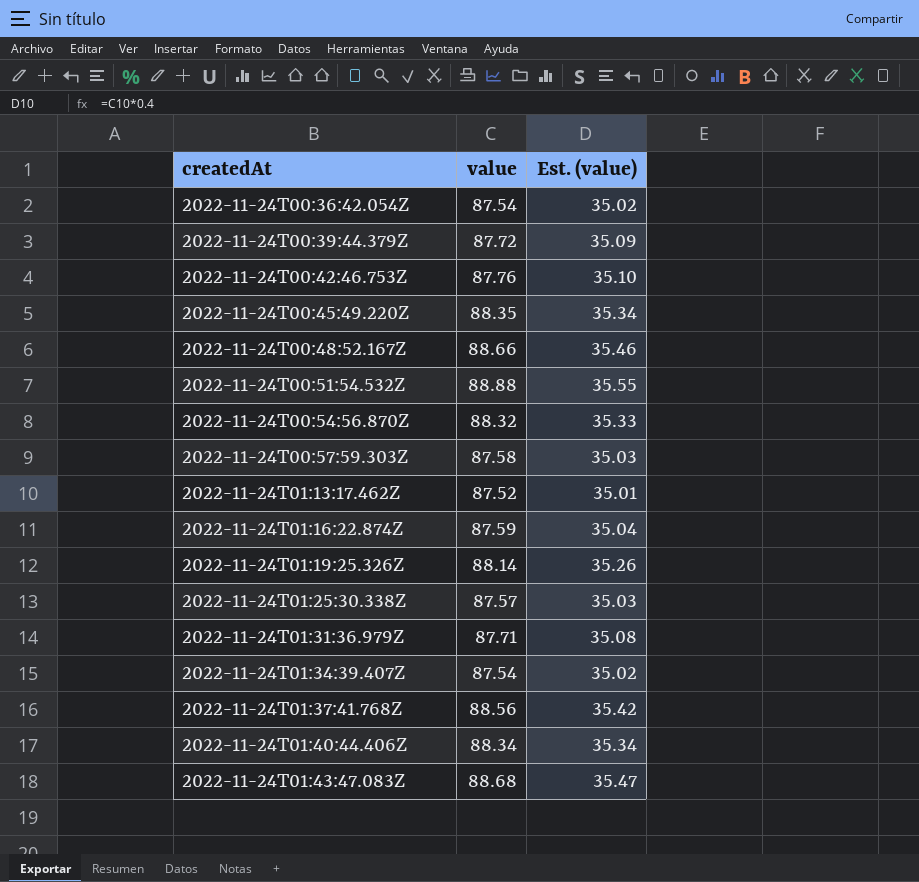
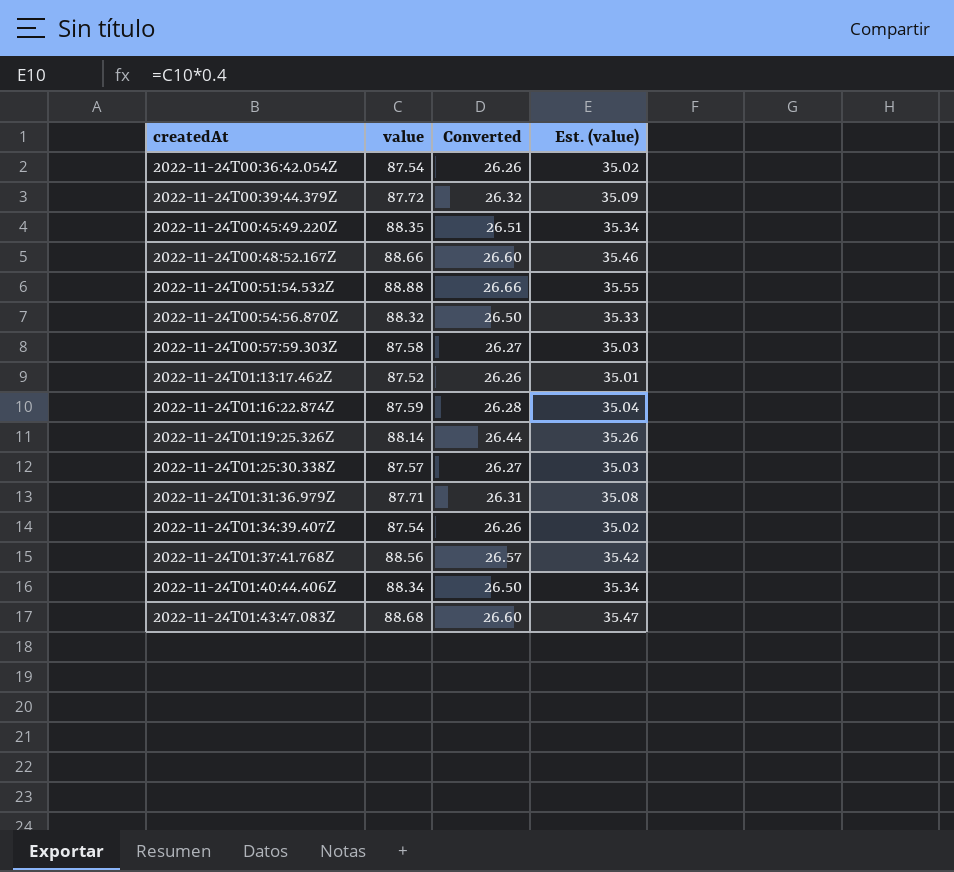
column Converted | formula: none -> [value] * 0.3
row 2022-11-24T00:42:46.753Z: 87.76 | 35.10 -> none

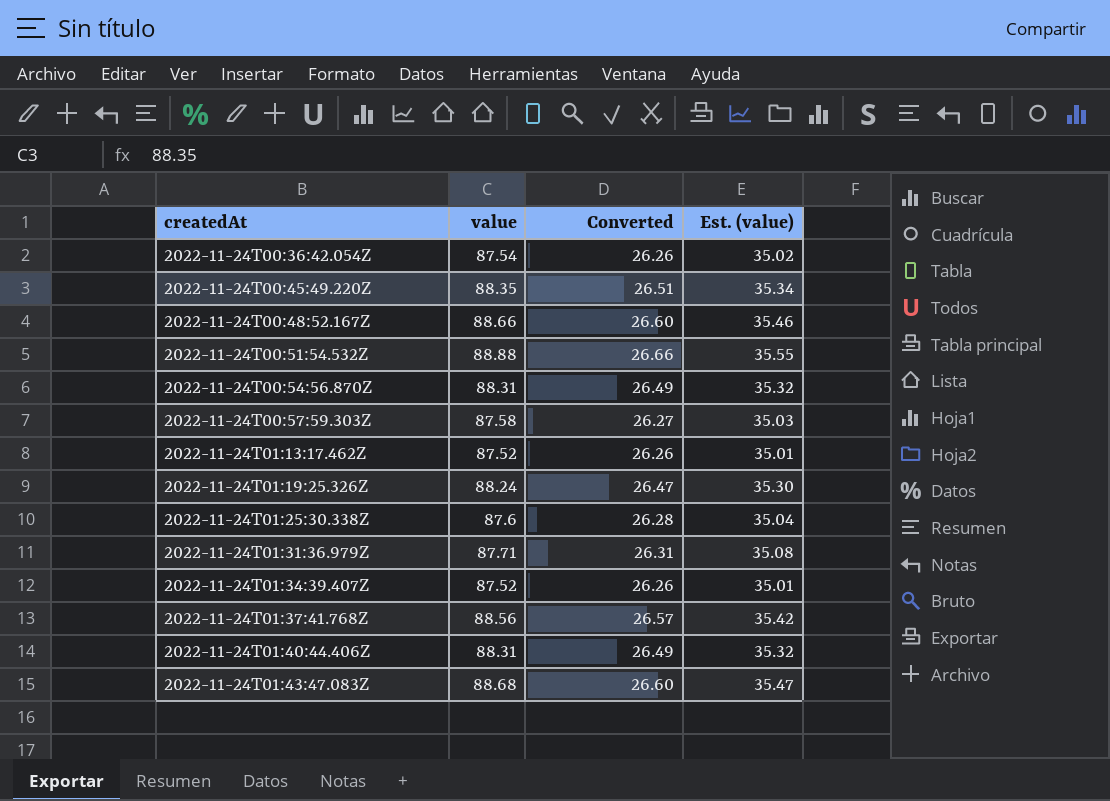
row 2022-11-24T00:39:44.379Z: 87.72 | 26.32 | 35.09 -> none
row 2022-11-24T01:16:22.874Z: 87.59 | 26.28 | 35.04 -> none
2022-11-24T00:54:56.870Z | value: 88.32 -> 88.31
2022-11-24T00:54:56.870Z | Converted: 26.50 -> 26.49
2022-11-24T00:54:56.870Z | Est. (value): 35.33 -> 35.32
2022-11-24T01:19:25.326Z | value: 88.14 -> 88.24
2022-11-24T01:19:25.326Z | Converted: 26.44 -> 26.47
2022-11-24T01:19:25.326Z | Est. (value): 35.26 -> 35.30
2022-11-24T01:25:30.338Z | value: 87.57 -> 87.6
2022-11-24T01:25:30.338Z | Converted: 26.27 -> 26.28
2022-11-24T01:25:30.338Z | Est. (value): 35.03 -> 35.04
2022-11-24T01:34:39.407Z | value: 87.54 -> 87.52
2022-11-24T01:34:39.407Z | Est. (value): 35.02 -> 35.01
2022-11-24T01:40:44.406Z | value: 88.34 -> 88.31
2022-11-24T01:40:44.406Z | Converted: 26.50 -> 26.49
2022-11-24T01:40:44.406Z | Est. (value): 35.34 -> 35.32

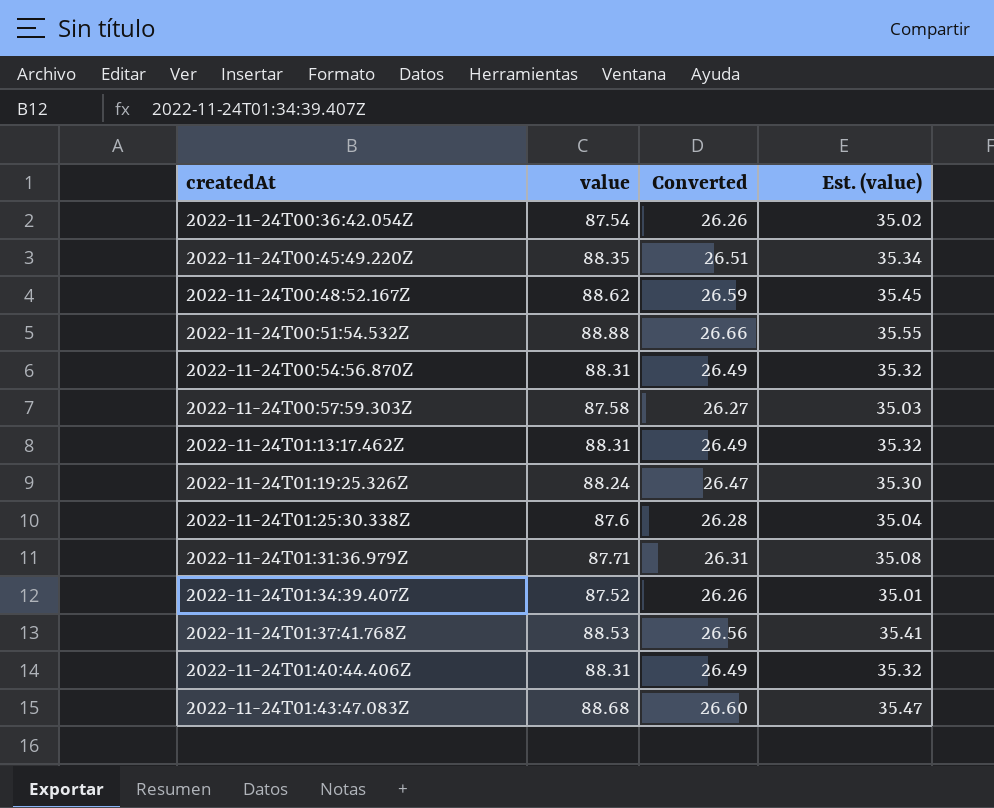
2022-11-24T00:48:52.167Z | value: 88.66 -> 88.62
2022-11-24T00:48:52.167Z | Converted: 26.60 -> 26.59
2022-11-24T00:48:52.167Z | Est. (value): 35.46 -> 35.45
2022-11-24T01:13:17.462Z | value: 87.52 -> 88.31
2022-11-24T01:13:17.462Z | Converted: 26.26 -> 26.49
2022-11-24T01:13:17.462Z | Est. (value): 35.01 -> 35.32
2022-11-24T01:37:41.768Z | value: 88.56 -> 88.53
2022-11-24T01:37:41.768Z | Converted: 26.57 -> 26.56
2022-11-24T01:37:41.768Z | Est. (value): 35.42 -> 35.41

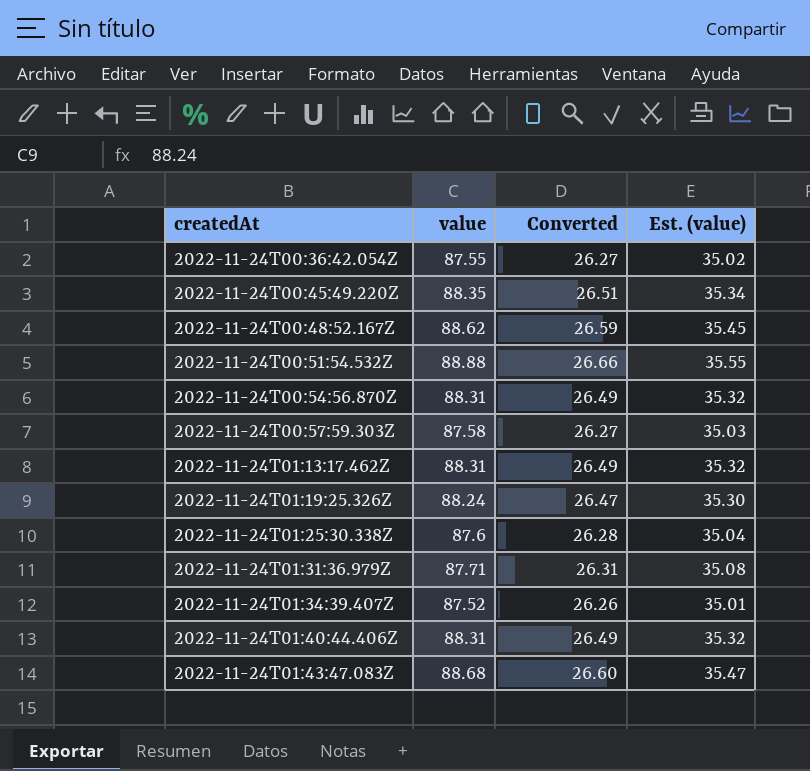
row 2022-11-24T01:37:41.768Z: 88.53 | 26.56 | 35.41 -> none
2022-11-24T00:36:42.054Z | value: 87.54 -> 87.55
2022-11-24T00:36:42.054Z | Converted: 26.26 -> 26.27

